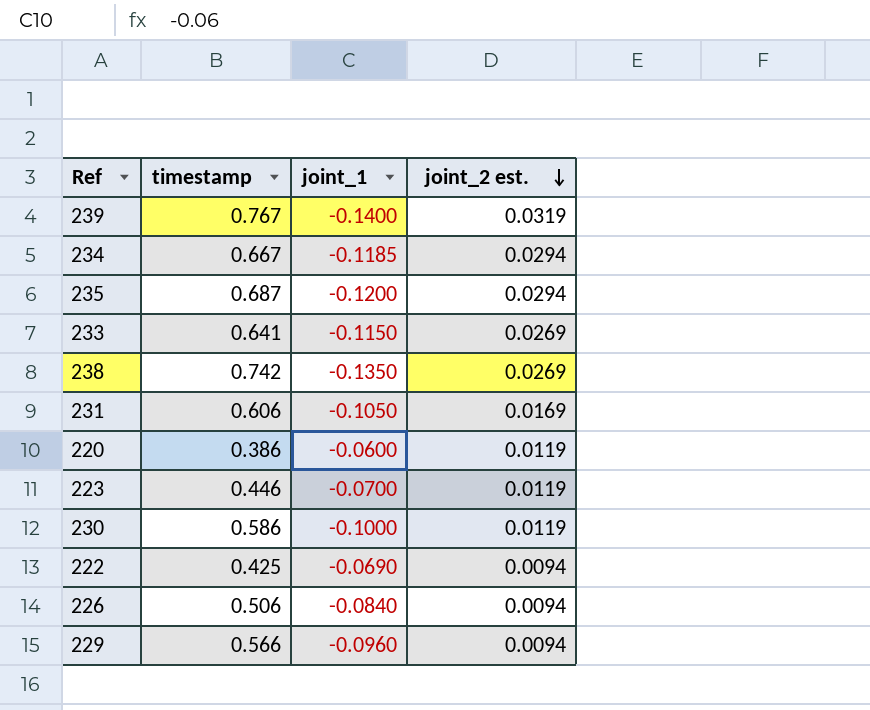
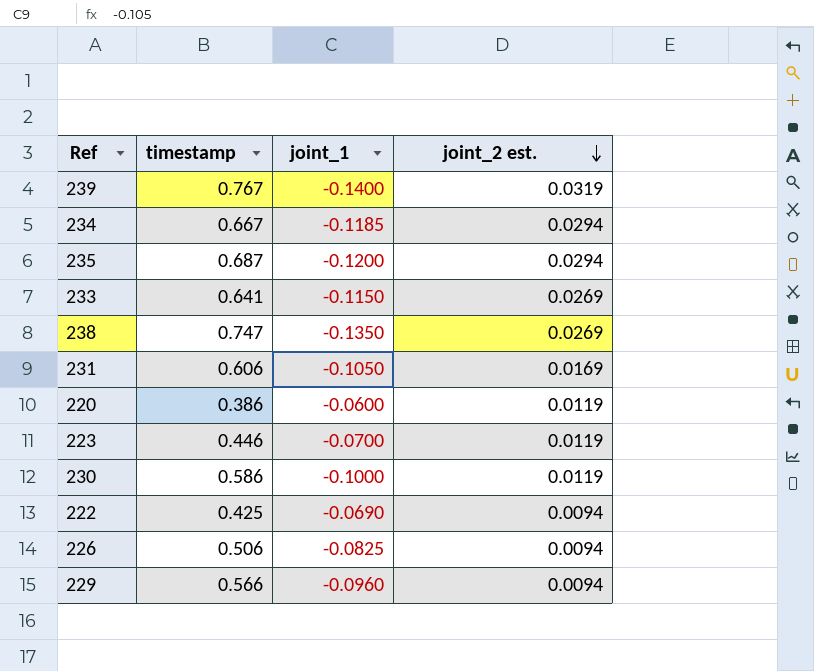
238 | timestamp: 0.742 -> 0.747
226 | joint_1: -0.0840 -> -0.0825

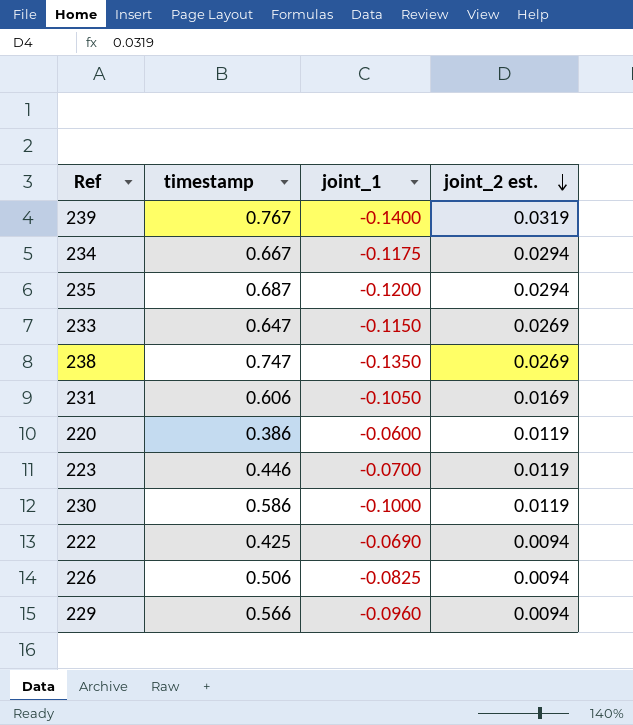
234 | joint_1: -0.1185 -> -0.1175
233 | timestamp: 0.641 -> 0.647

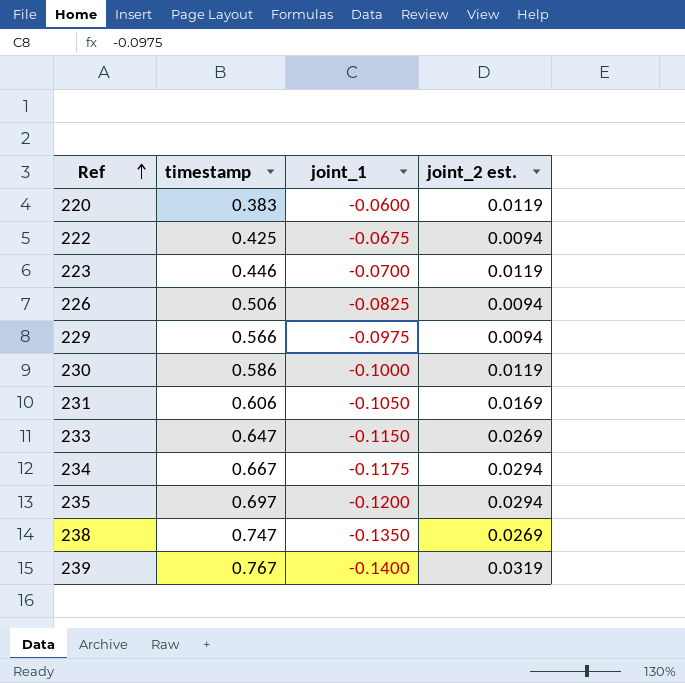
row order: joint_2 est. descending -> Ref ascending
220 | timestamp: 0.386 -> 0.383
222 | joint_1: -0.0690 -> -0.0675
229 | joint_1: -0.0960 -> -0.0975
235 | timestamp: 0.687 -> 0.697

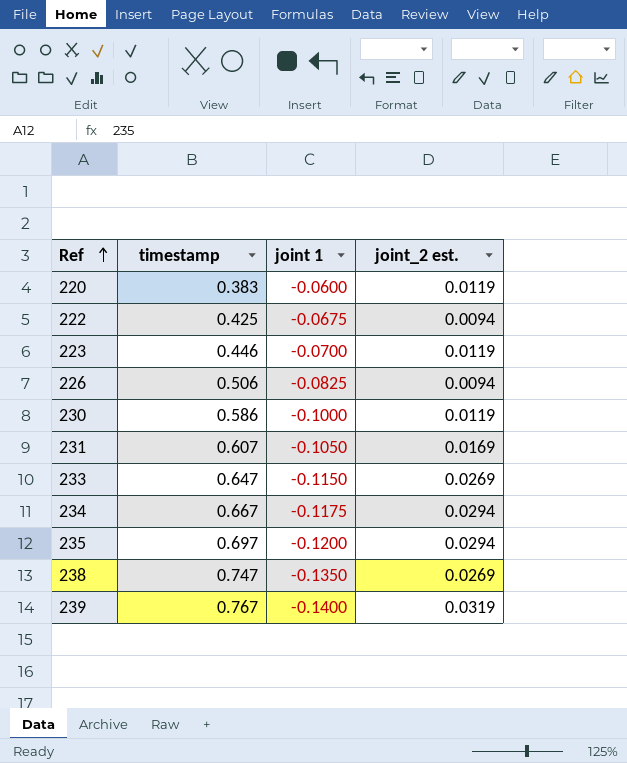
column name: joint_1 -> joint 1
row 229: 0.566 | -0.0975 | 0.0094 -> none
231 | timestamp: 0.606 -> 0.607

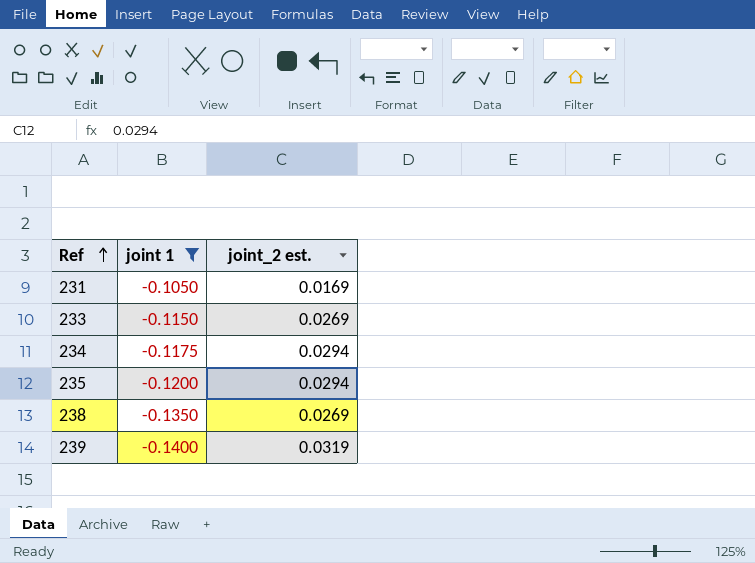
filter: none -> joint 1 <= -0.1050
column timestamp | position: 2 -> none

